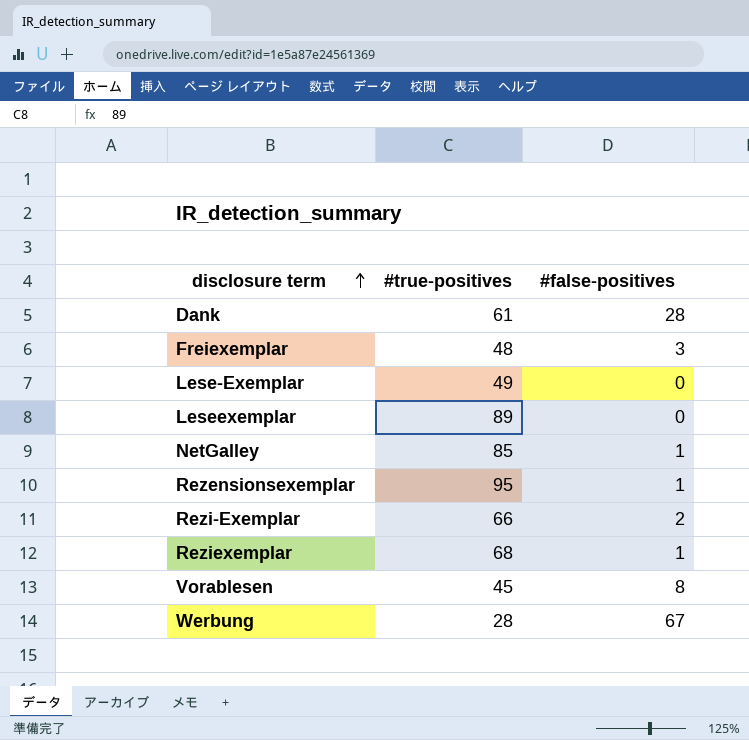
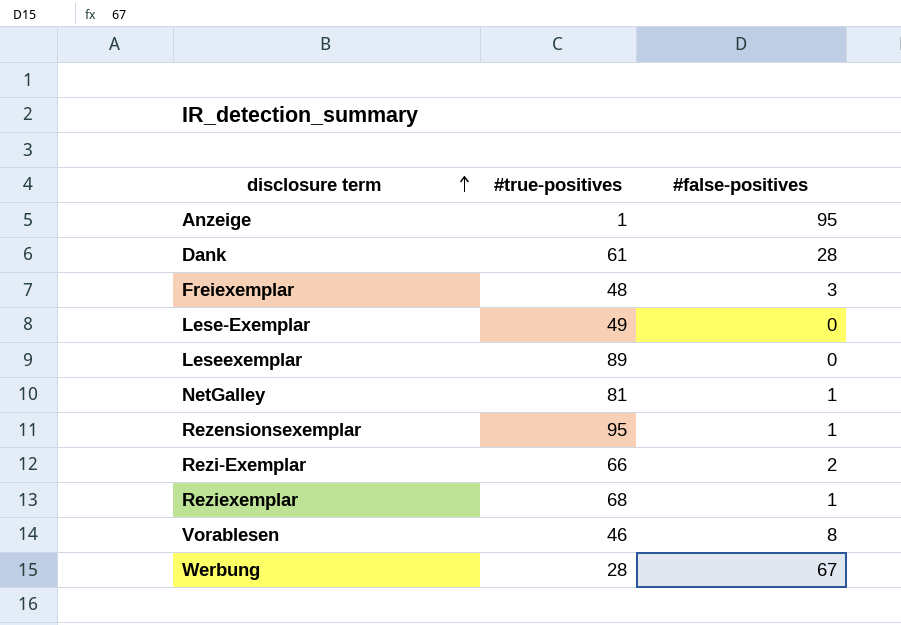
row Anzeige: none -> 1 | 95
NetGalley | #true-positives: 85 -> 81
Vorablesen | #true-positives: 45 -> 46

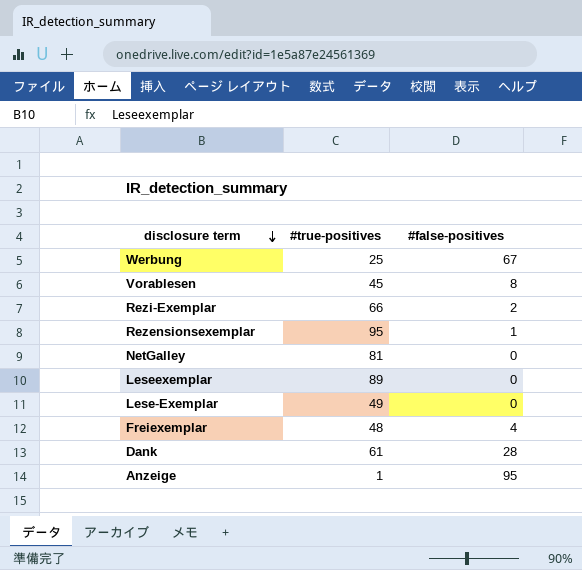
row order: disclosure term ascending -> disclosure term descending
row Reziexemplar: 68 | 1 -> none
Werbung | #true-positives: 28 -> 25
Vorablesen | #true-positives: 46 -> 45
NetGalley | #false-positives: 1 -> 0
Freiexemplar | #false-positives: 3 -> 4

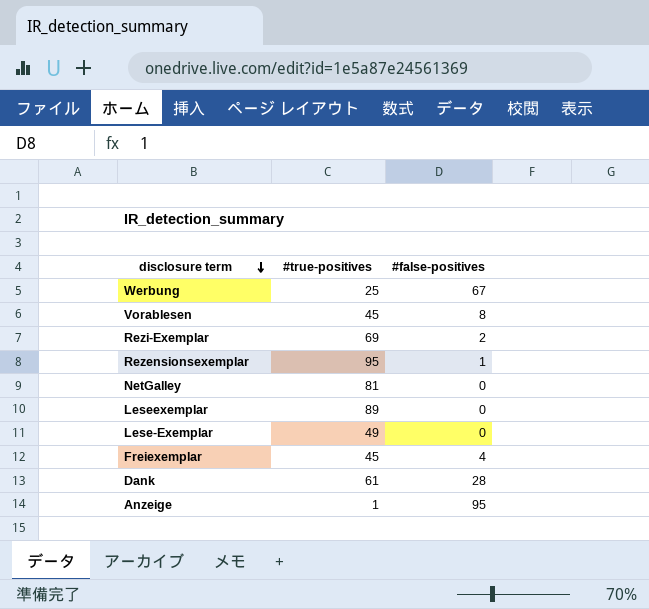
Rezi-Exemplar | #true-positives: 66 -> 69
Freiexemplar | #true-positives: 48 -> 45

